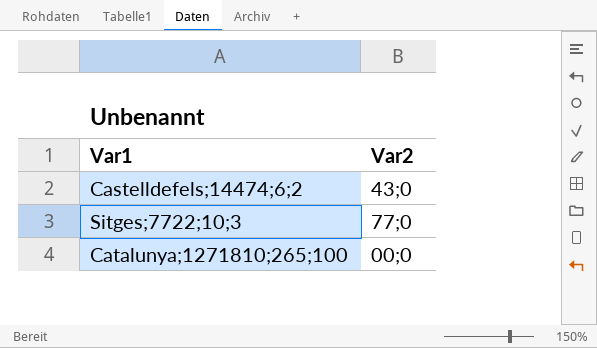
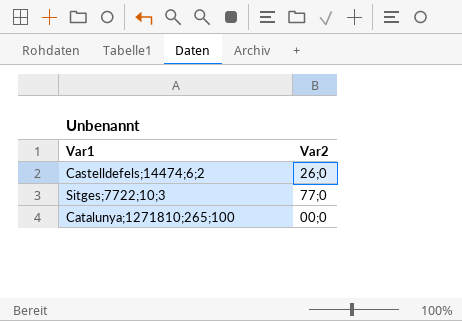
Castelldefels;14474;6;2 | Var2: 43;0 -> 26;0

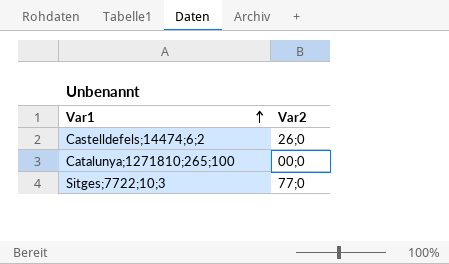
row order: none -> Var1 ascending

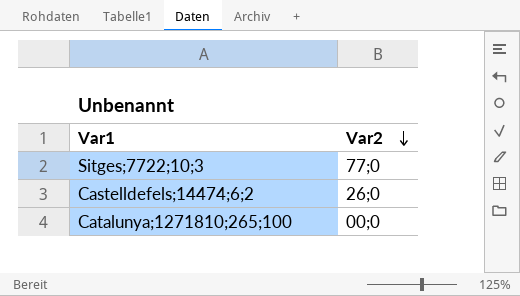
row order: Var1 ascending -> Var2 descending

